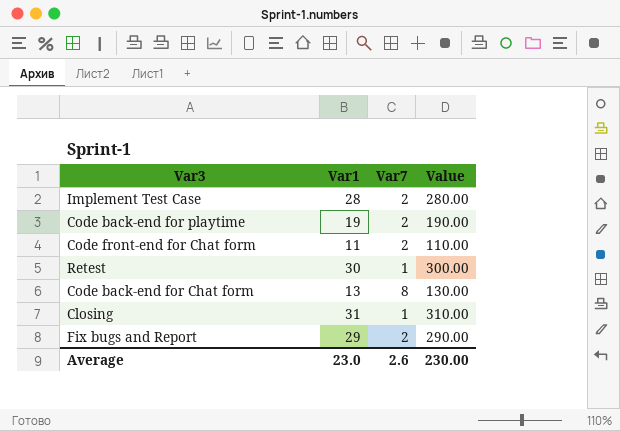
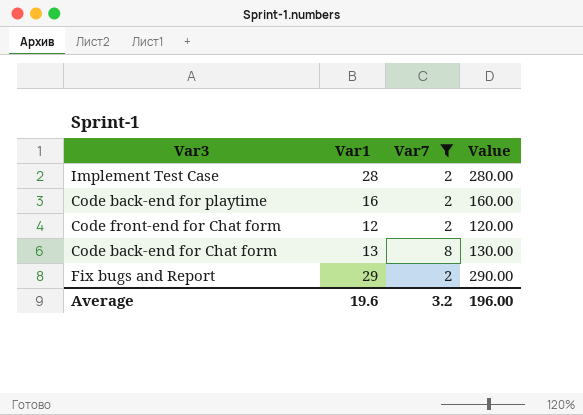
filter: none -> Var7 != 1
Code back-end for playtime | Var1: 19 -> 16
Code back-end for playtime | Value: 190.00 -> 160.00
Code front-end for Chat form | Var1: 11 -> 12
Code front-end for Chat form | Value: 110.00 -> 120.00
Average | Var1: 23.0 -> 19.6
Average | Var7: 2.6 -> 3.2
Average | Value: 230.00 -> 196.00

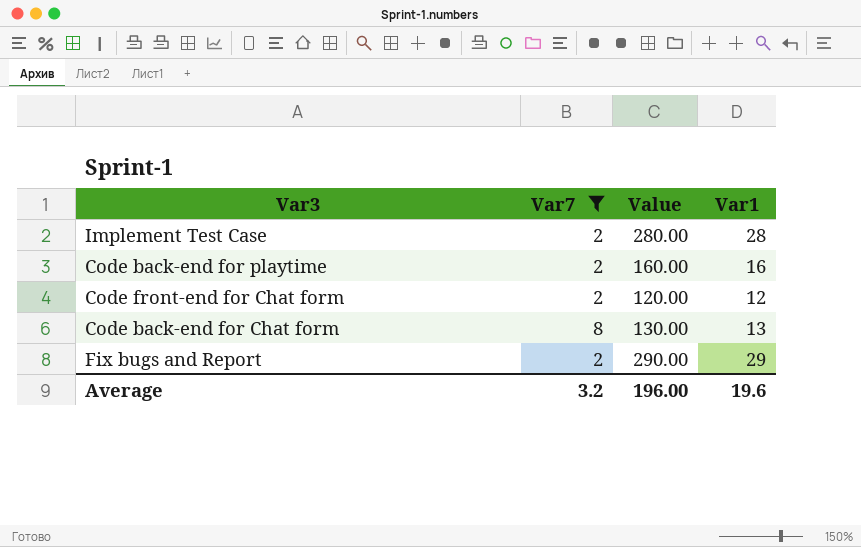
column Var1 | position: 2 -> 4

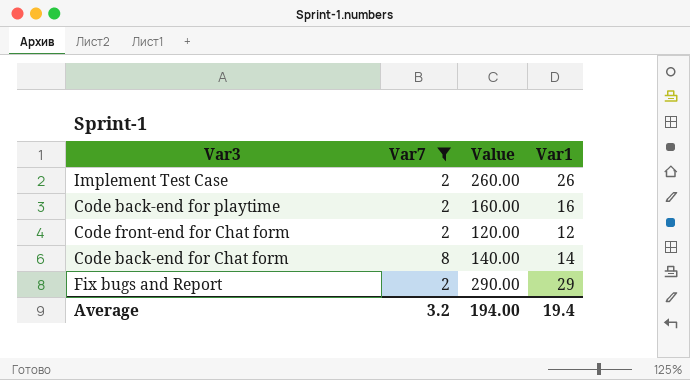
Implement Test Case | Value: 280.00 -> 260.00
Implement Test Case | Var1: 28 -> 26
Code back-end for Chat form | Value: 130.00 -> 140.00
Code back-end for Chat form | Var1: 13 -> 14
Average | Value: 196.00 -> 194.00
Average | Var1: 19.6 -> 19.4

